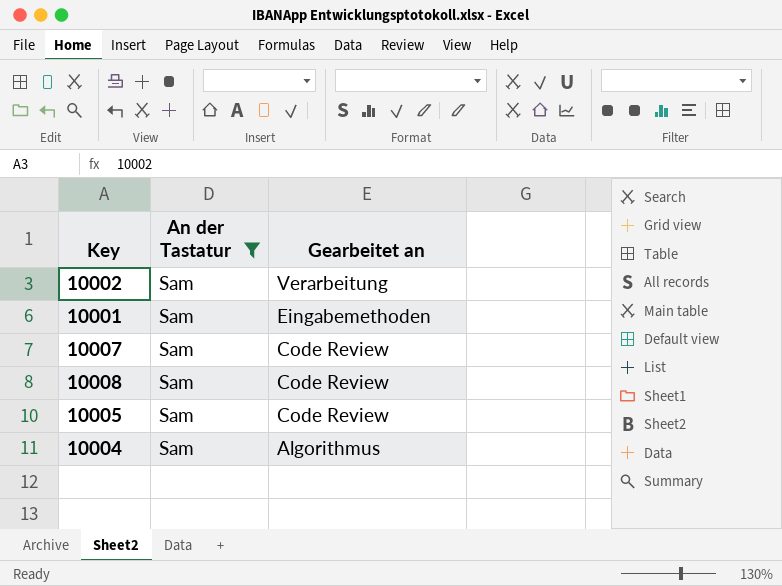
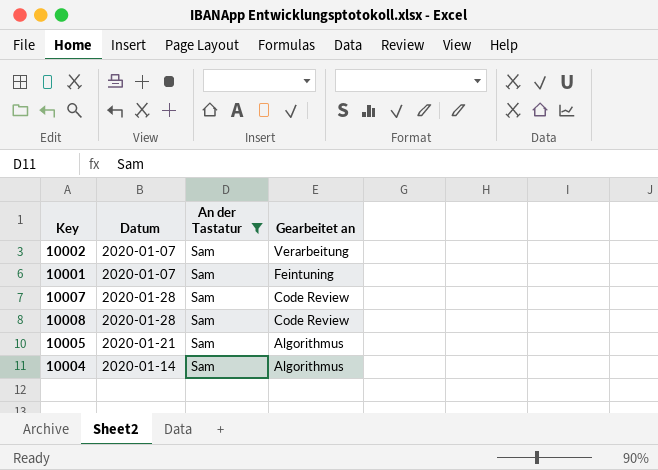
column Datum | position: none -> 2
10001 | Gearbeitet an: Eingabemethoden -> Feintuning
10005 | Gearbeitet an: Code Review -> Algorithmus

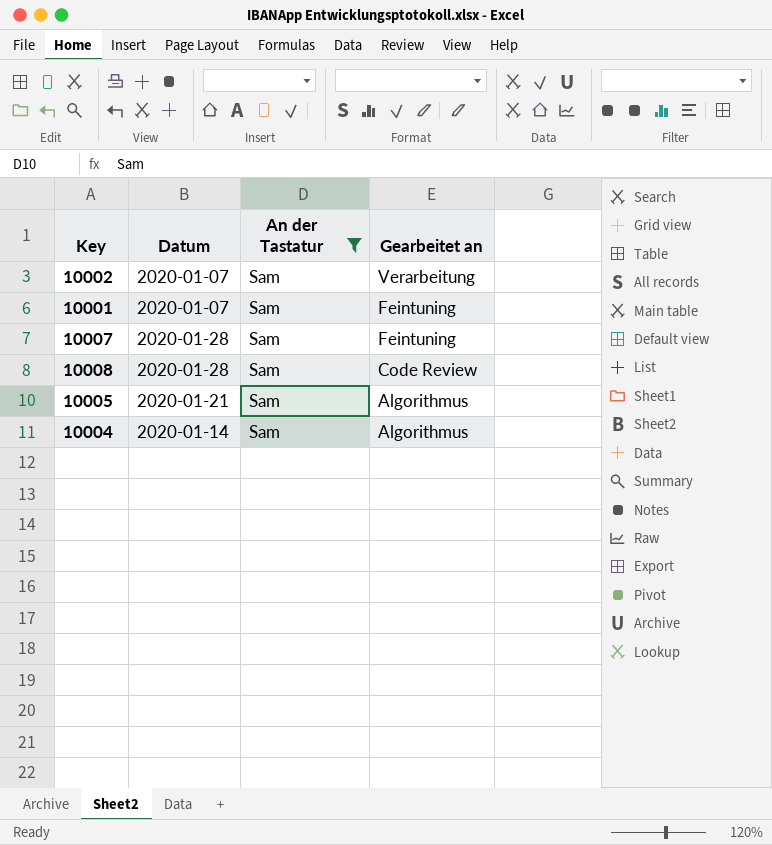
10007 | Gearbeitet an: Code Review -> Feintuning

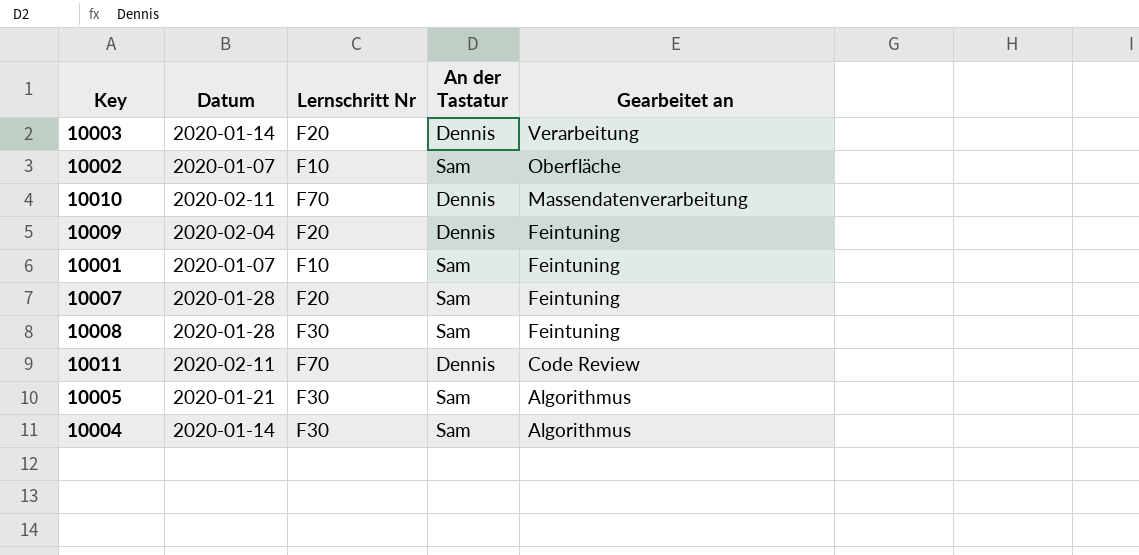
filter: An der Tastatur = Sam -> none
column Lernschritt Nr | position: none -> 3
10002 | Gearbeitet an: Verarbeitung -> Oberfläche
10008 | Gearbeitet an: Code Review -> Feintuning

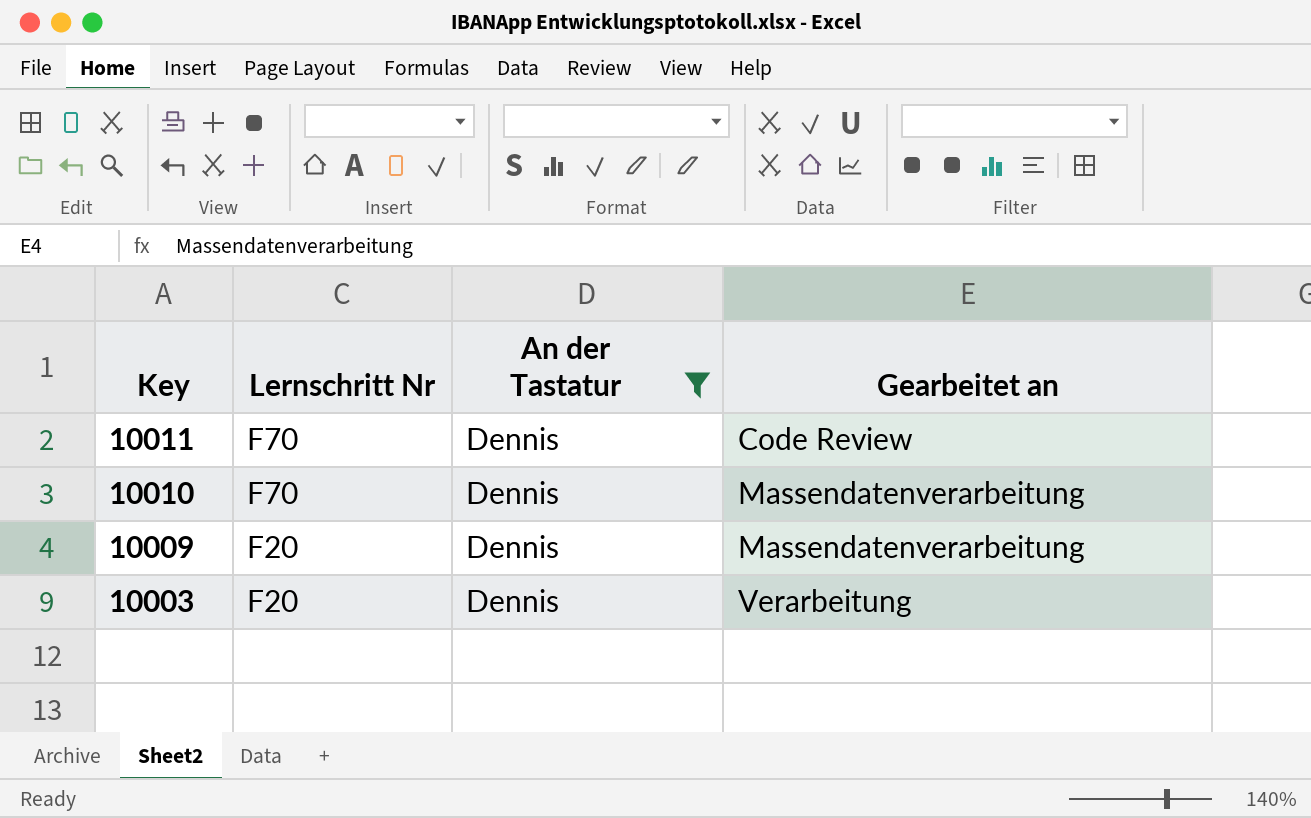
filter: none -> An der Tastatur = Dennis
row order: Gearbeitet an descending -> Key descending
column Datum | position: 2 -> none
10009 | Gearbeitet an: Feintuning -> Massendatenverarbeitung

